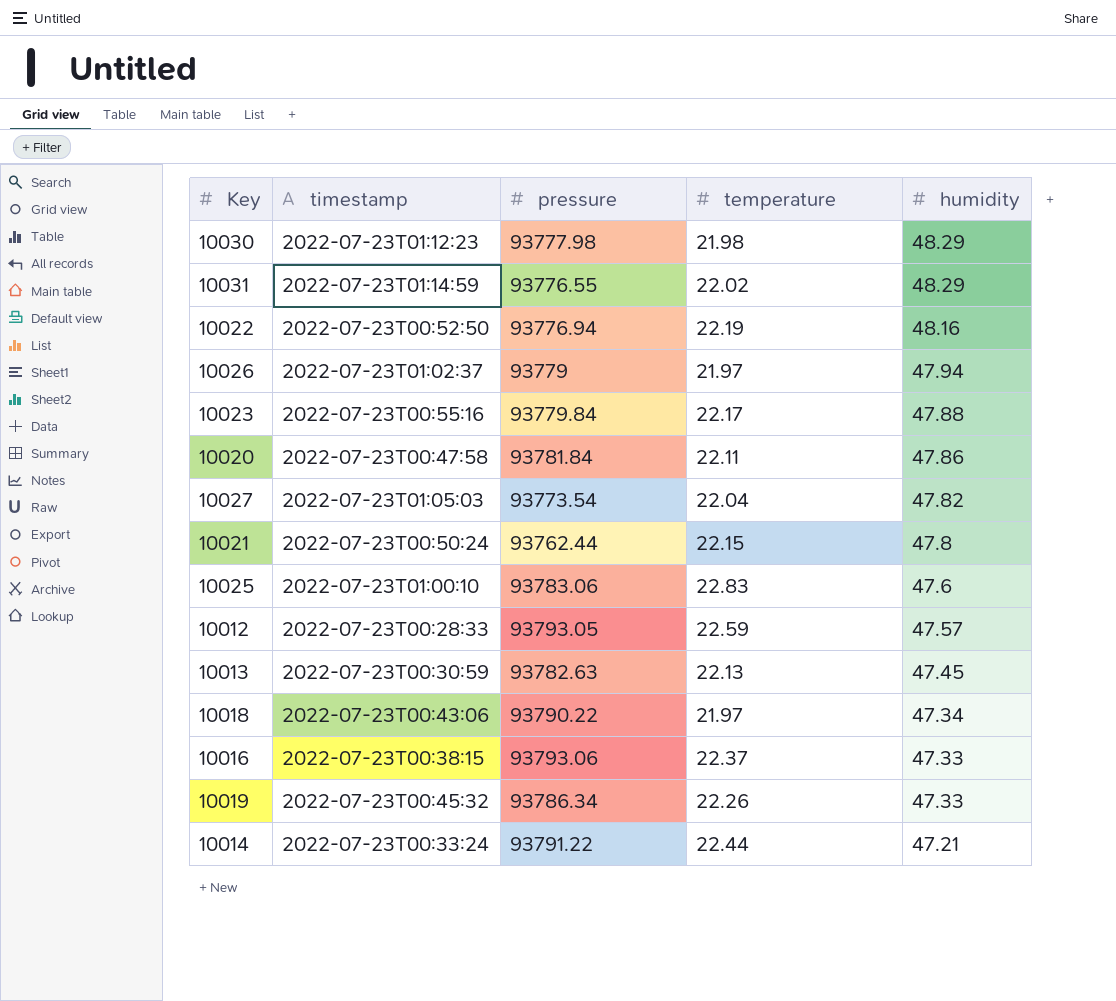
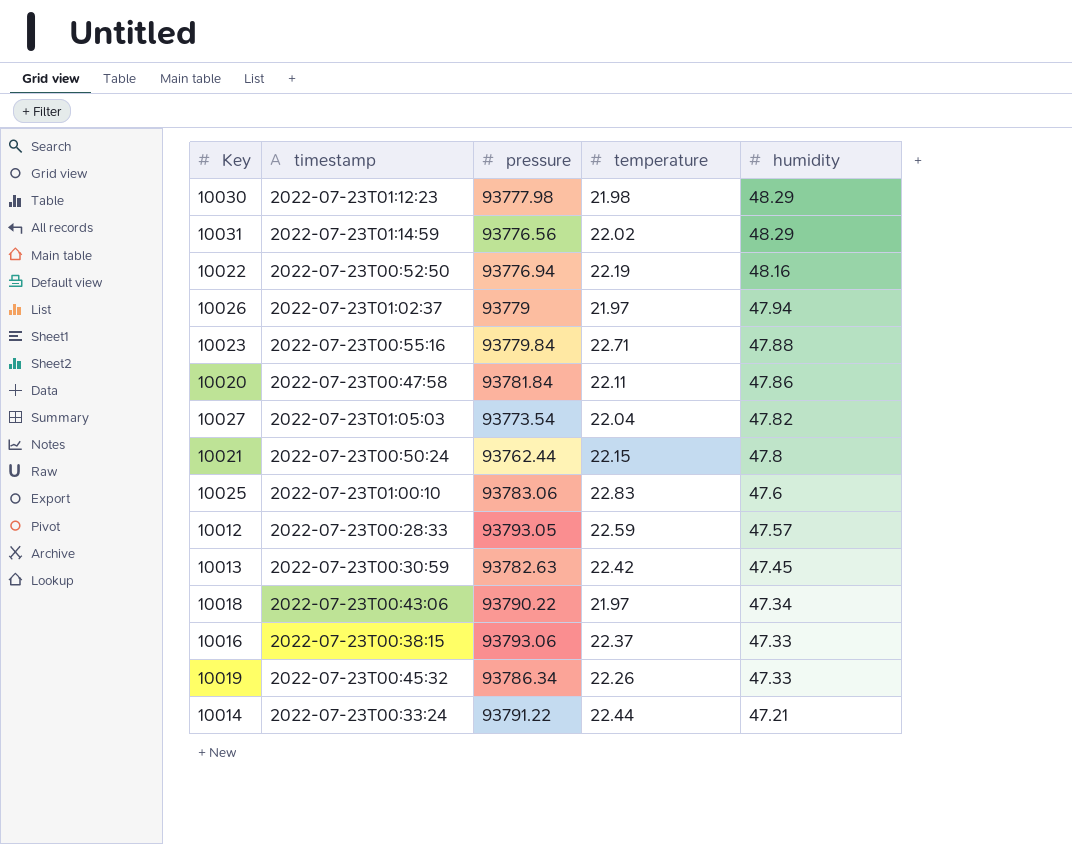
10031 | pressure: 93776.55 -> 93776.56
10023 | temperature: 22.17 -> 22.71
10013 | temperature: 22.13 -> 22.42

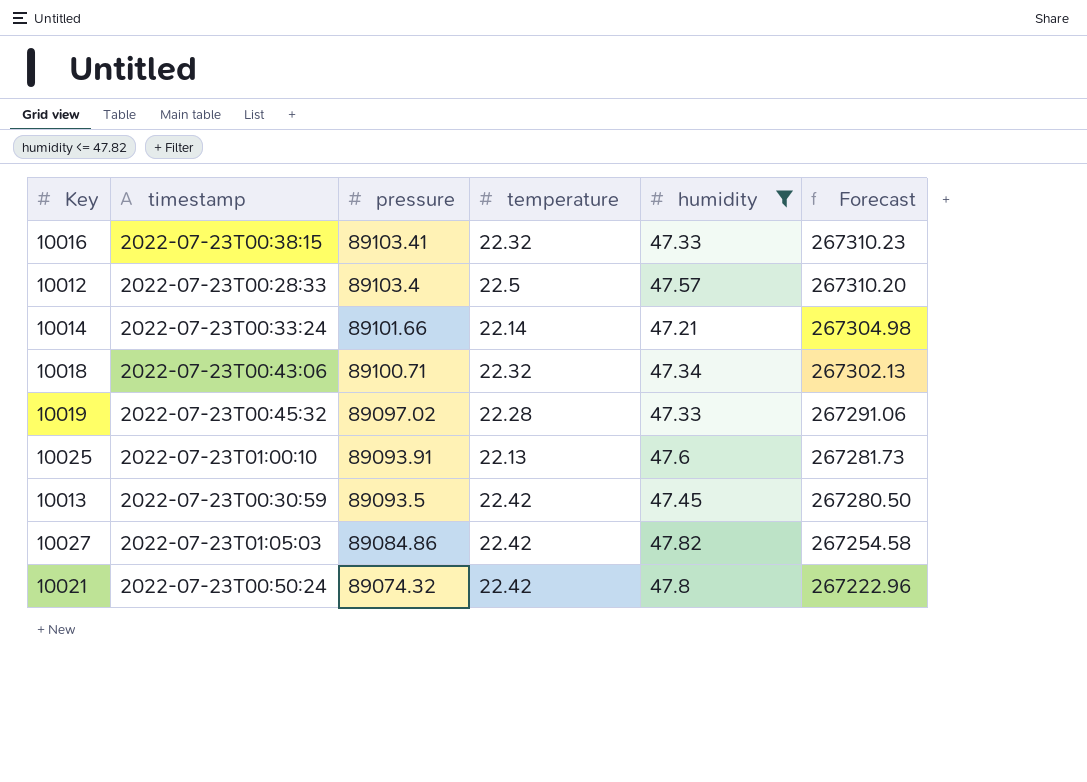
filter: none -> humidity <= 47.82
row order: humidity descending -> pressure descending
column Forecast | formula: none -> [pressure] * 3
10016 | pressure: 93793.06 -> 89103.41
10016 | temperature: 22.37 -> 22.32
10012 | pressure: 93793.05 -> 89103.4
10012 | temperature: 22.59 -> 22.5
10014 | pressure: 93791.22 -> 89101.66
10014 | temperature: 22.44 -> 22.14
10018 | pressure: 93790.22 -> 89100.71
10018 | temperature: 21.97 -> 22.32
10019 | pressure: 93786.34 -> 89097.02
10019 | temperature: 22.26 -> 22.28
10025 | pressure: 93783.06 -> 89093.91
10025 | temperature: 22.83 -> 22.13
10013 | pressure: 93782.63 -> 89093.5
10027 | pressure: 93773.54 -> 89084.86
10027 | temperature: 22.04 -> 22.42
10021 | pressure: 93762.44 -> 89074.32
10021 | temperature: 22.15 -> 22.42

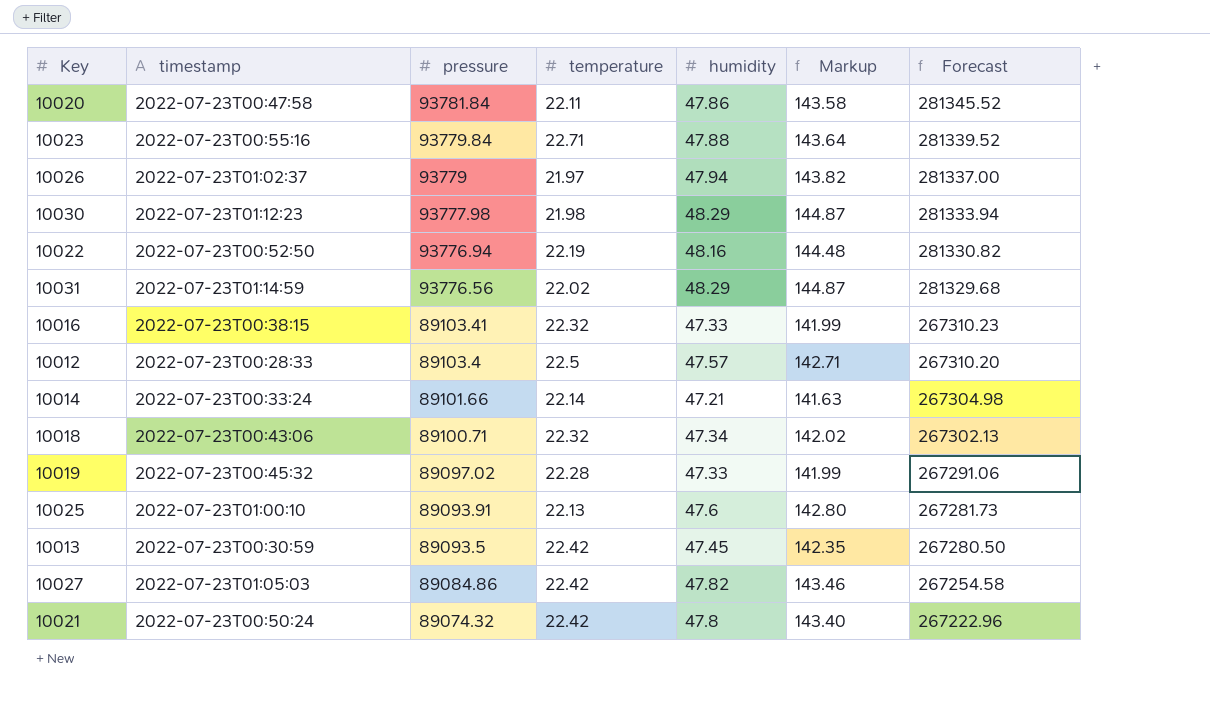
filter: humidity <= 47.82 -> none
column Markup | formula: none -> [humidity] * 3

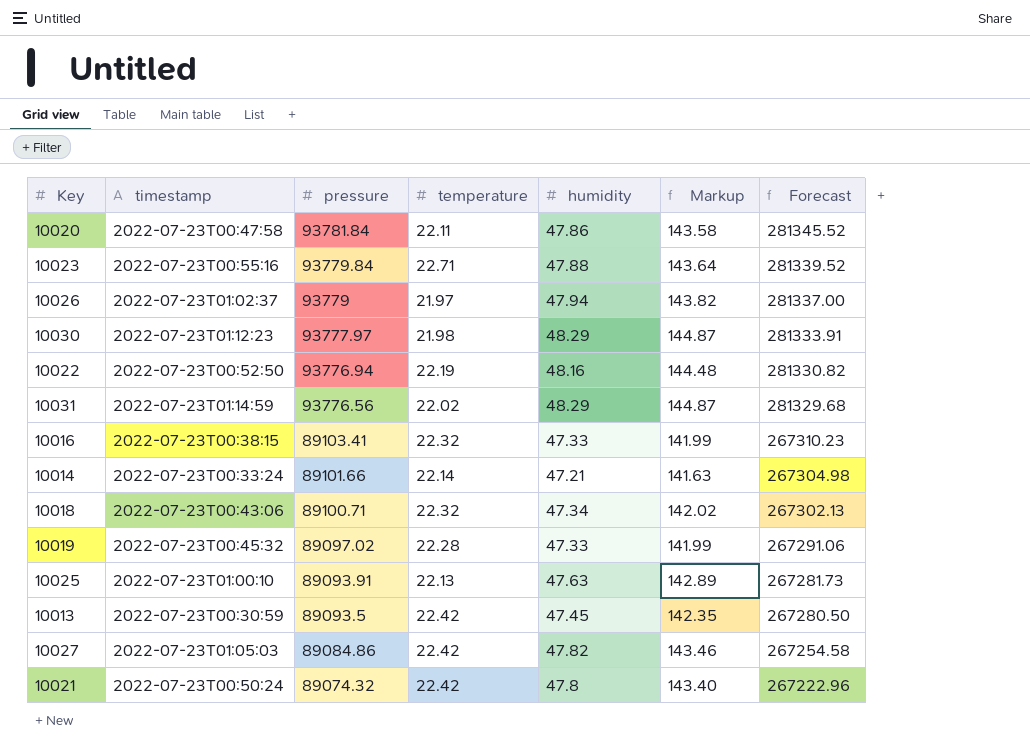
row 10012: 2022-07-23T00:28:33 | 89103.4 | 22.5 | 47.57 | 142.71 | 267310.20 -> none
10030 | pressure: 93777.98 -> 93777.97
10030 | Forecast: 281333.94 -> 281333.91
10025 | humidity: 47.6 -> 47.63
10025 | Markup: 142.80 -> 142.89

